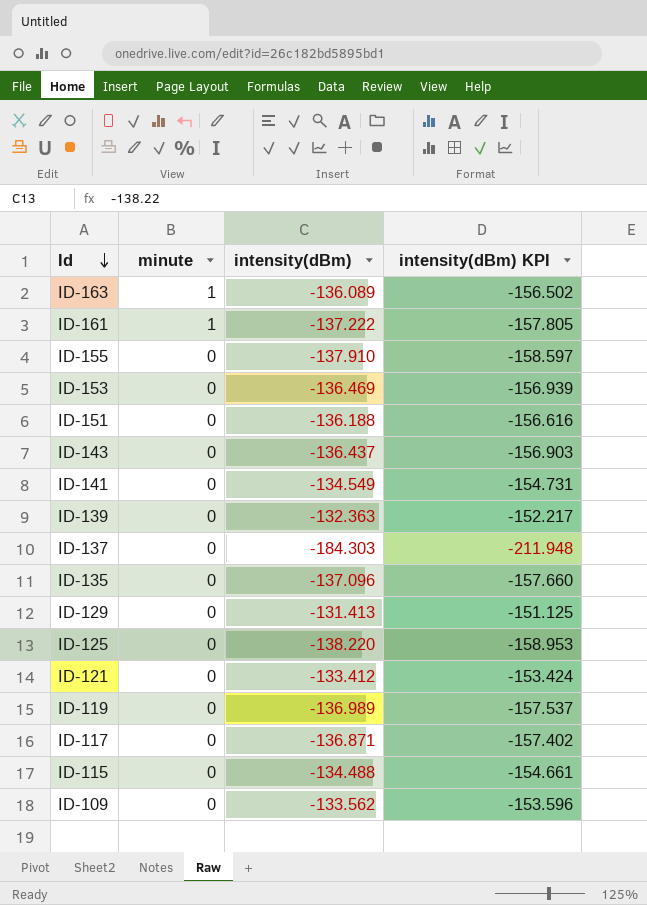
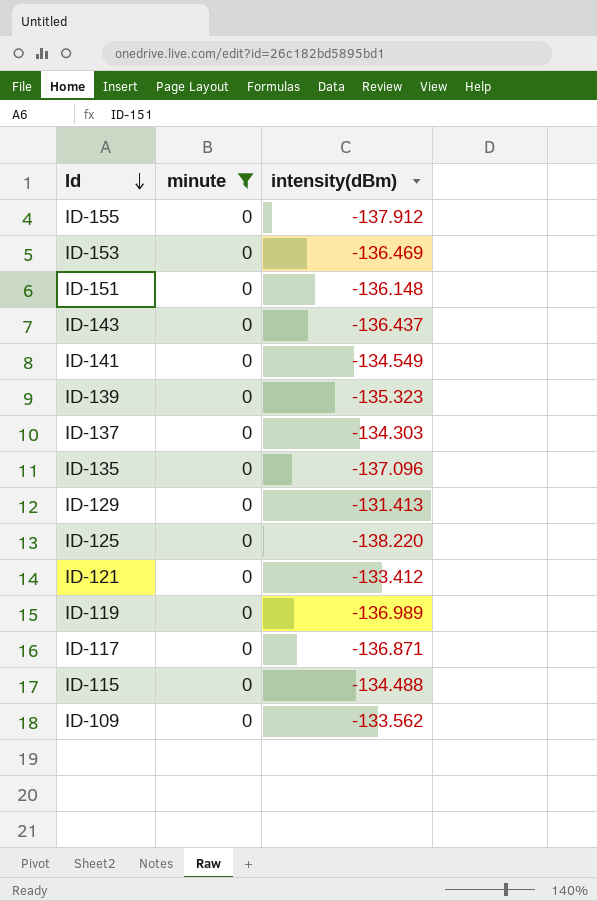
filter: none -> minute = 0
column intensity(dBm) KPI | formula: [intensity(dBm)] * 1.15 -> none
ID-155 | intensity(dBm): -137.910 -> -137.912
ID-151 | intensity(dBm): -136.188 -> -136.148
ID-139 | intensity(dBm): -132.363 -> -135.323
ID-137 | intensity(dBm): -184.303 -> -134.303

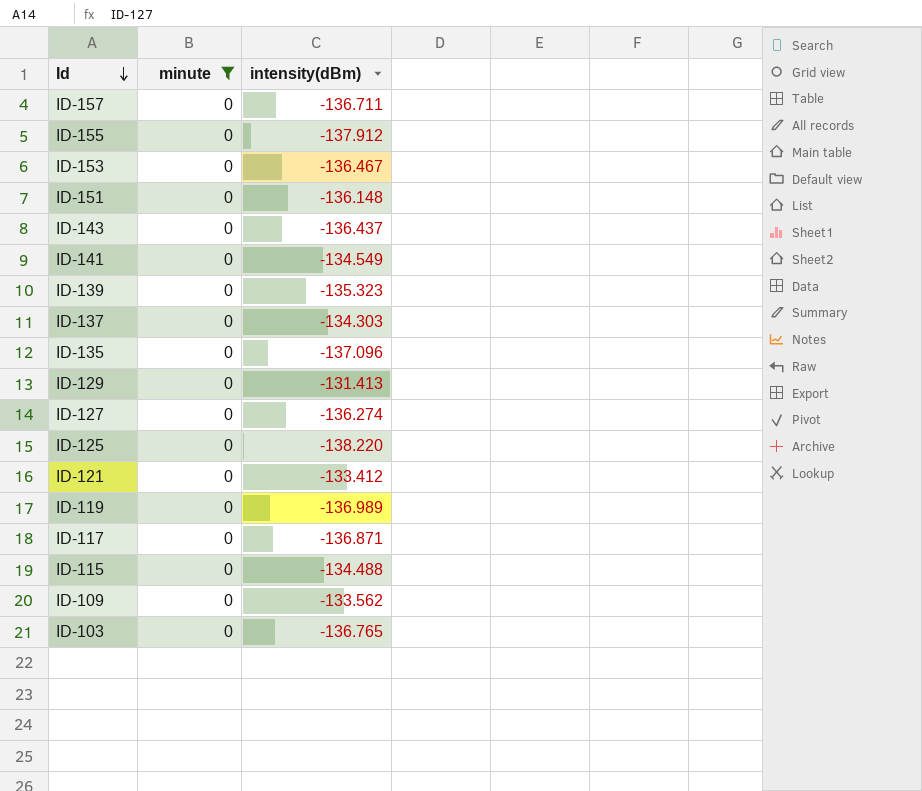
row ID-157: none -> 0 | -136.711
ID-153 | intensity(dBm): -136.469 -> -136.467
row ID-127: none -> 0 | -136.274
row ID-103: none -> 0 | -136.765

